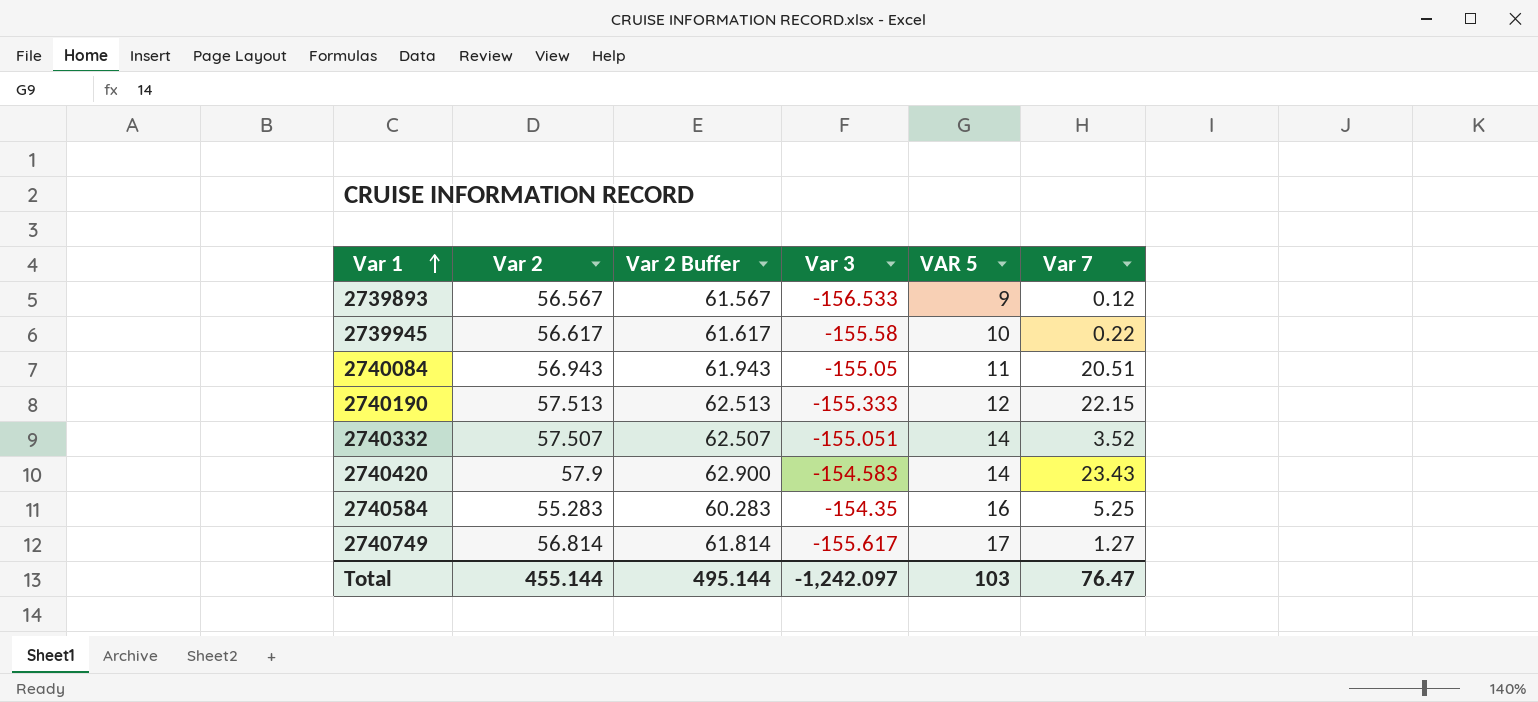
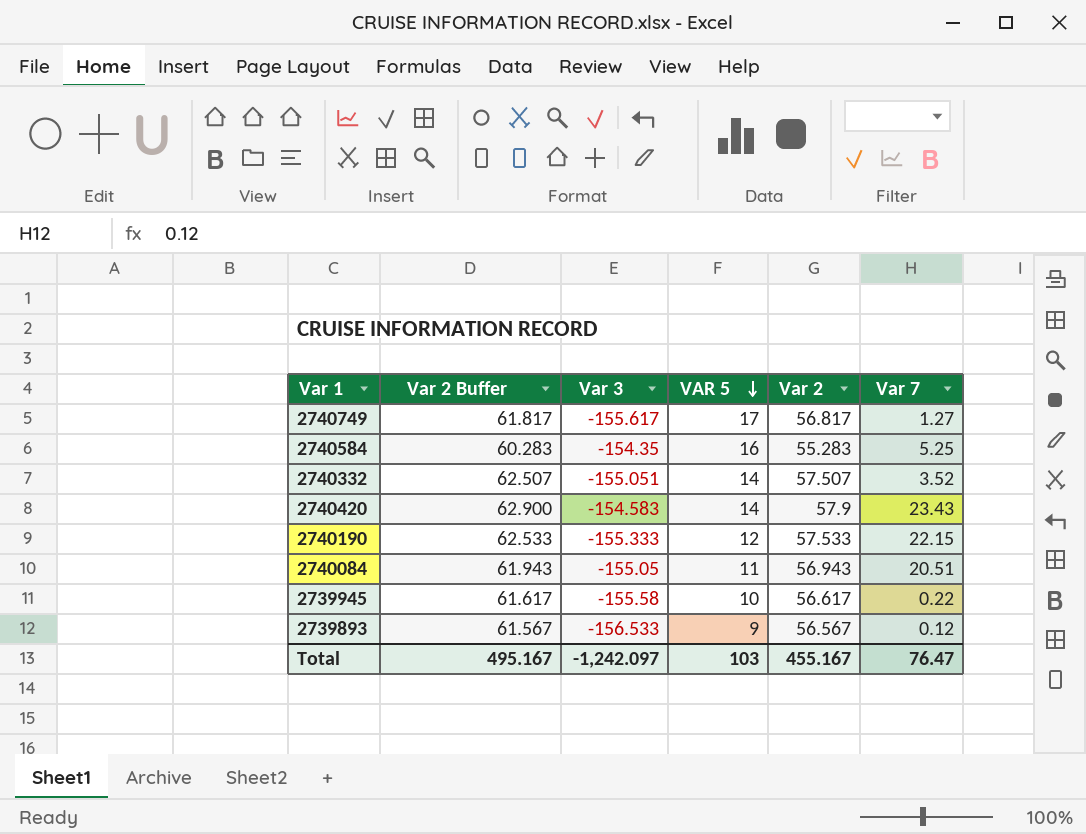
row order: Var 1 ascending -> VAR 5 descending
column Var 2 | position: 2 -> 5
2740749 | Var 2 Buffer: 61.814 -> 61.817
2740749 | Var 2: 56.814 -> 56.817
2740190 | Var 2 Buffer: 62.513 -> 62.533
2740190 | Var 2: 57.513 -> 57.533
Total | Var 2 Buffer: 495.144 -> 495.167
Total | Var 2: 455.144 -> 455.167

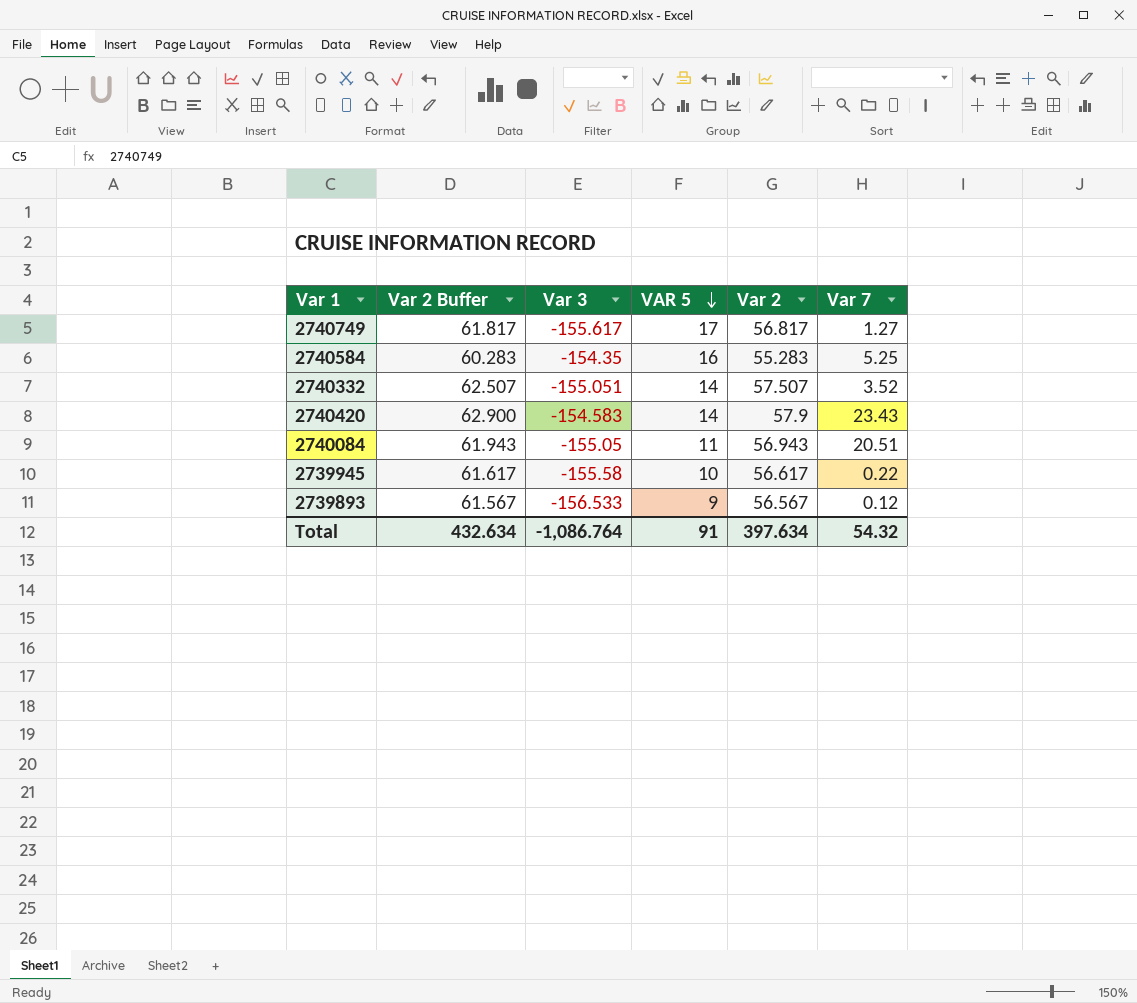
row 2740190: 62.533 | -155.333 | 12 | 57.533 | 22.15 -> none
Total | Var 2 Buffer: 495.167 -> 432.634
Total | Var 3: -1,242.097 -> -1,086.764
Total | VAR 5: 103 -> 91
Total | Var 2: 455.167 -> 397.634
Total | Var 7: 76.47 -> 54.32

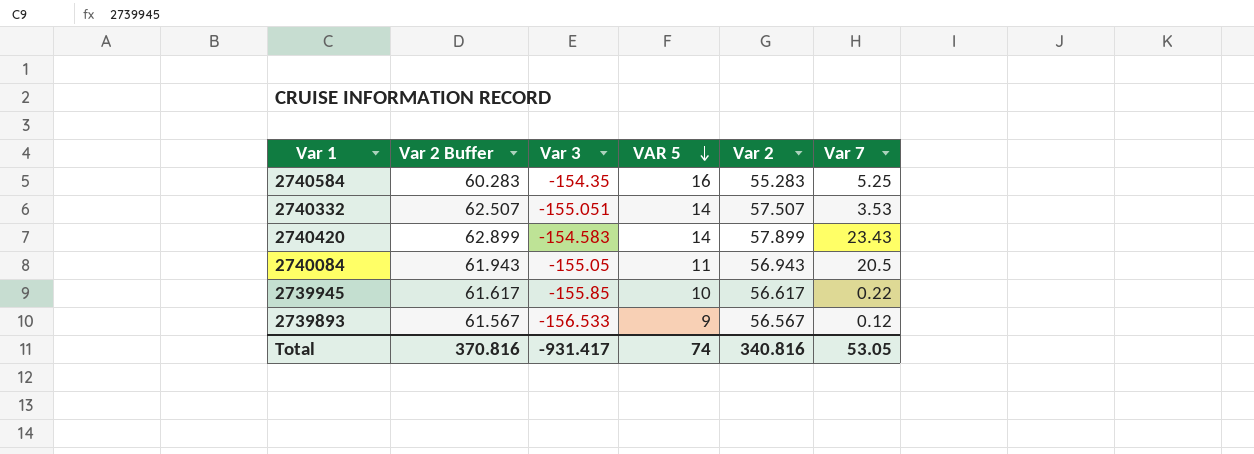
row 2740749: 61.817 | -155.617 | 17 | 56.817 | 1.27 -> none
2740332 | Var 7: 3.52 -> 3.53
2740420 | Var 2 Buffer: 62.900 -> 62.899
2740420 | Var 2: 57.9 -> 57.899
2740084 | Var 7: 20.51 -> 20.5
2739945 | Var 3: -155.58 -> -155.85
Total | Var 2 Buffer: 432.634 -> 370.816
Total | Var 3: -1,086.764 -> -931.417
Total | VAR 5: 91 -> 74
Total | Var 2: 397.634 -> 340.816
Total | Var 7: 54.32 -> 53.05

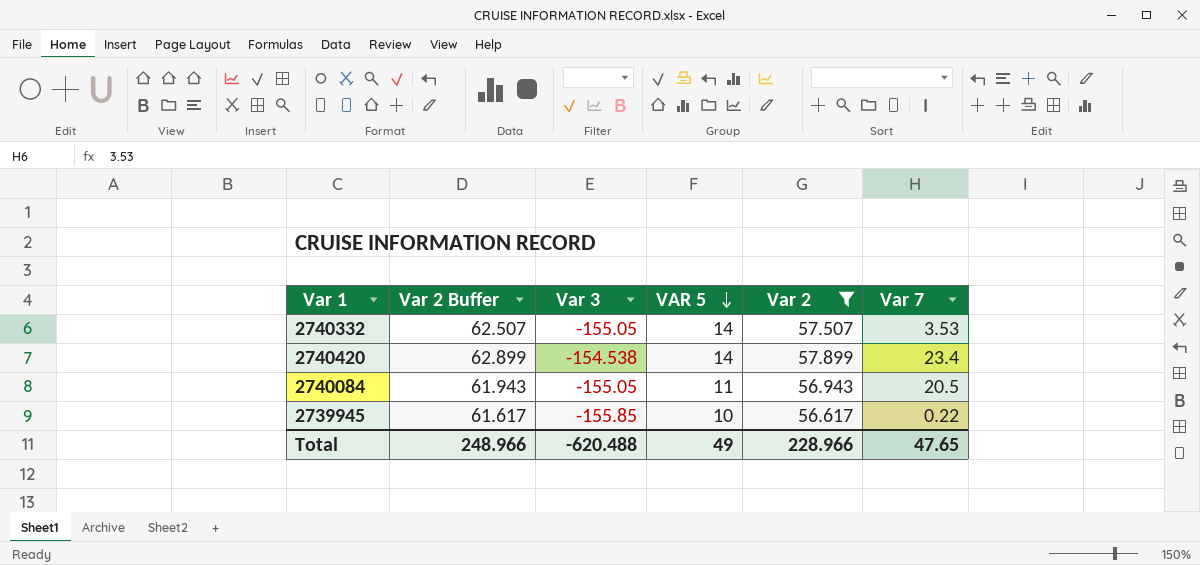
filter: none -> Var 2 >= 56.617
2740332 | Var 3: -155.051 -> -155.05
2740420 | Var 3: -154.583 -> -154.538
2740420 | Var 7: 23.43 -> 23.4
Total | Var 2 Buffer: 370.816 -> 248.966
Total | Var 3: -931.417 -> -620.488
Total | VAR 5: 74 -> 49
Total | Var 2: 340.816 -> 228.966
Total | Var 7: 53.05 -> 47.65

